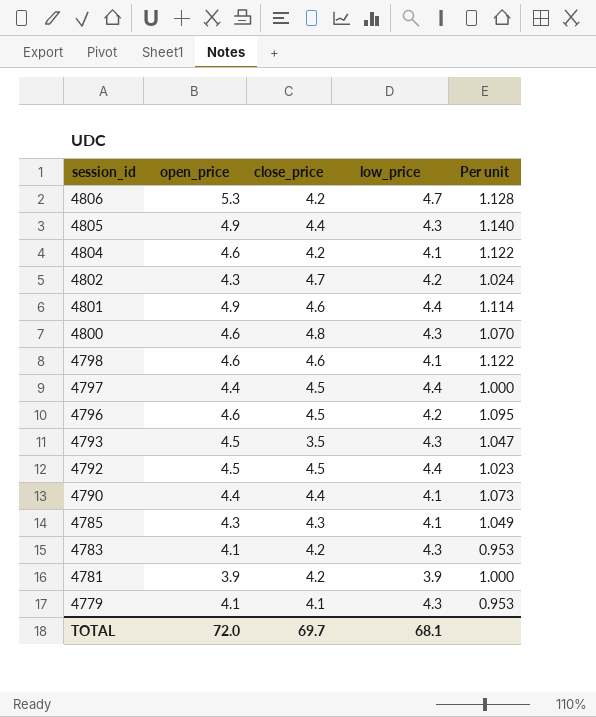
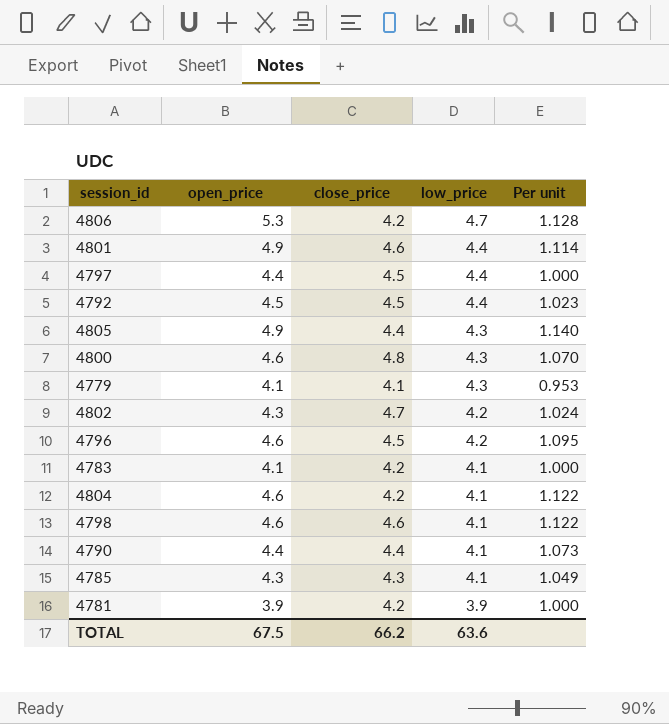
row order: session_id descending -> low_price descending
row 4793: 4.5 | 3.5 | 4.3 | 1.047 -> none
4783 | low_price: 4.3 -> 4.1
4783 | Per unit: 0.953 -> 1.000
TOTAL | open_price: 72.0 -> 67.5
TOTAL | close_price: 69.7 -> 66.2
TOTAL | low_price: 68.1 -> 63.6

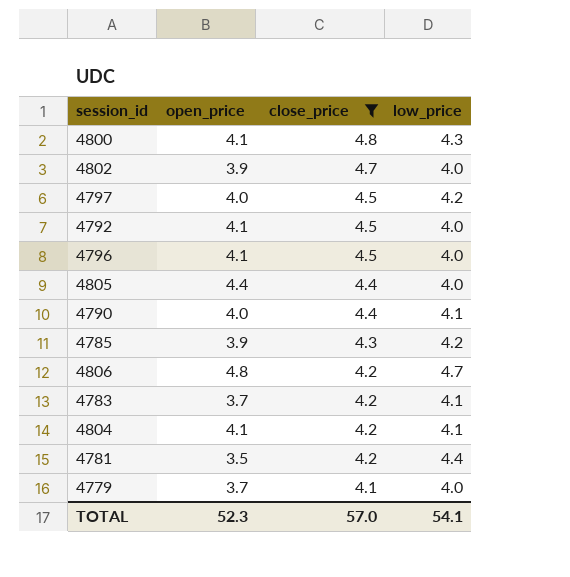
filter: none -> close_price != 4.6
row order: low_price descending -> close_price descending
column Per unit | formula: [open_price] / [low_price] -> none
4800 | open_price: 4.6 -> 4.1
4802 | open_price: 4.3 -> 3.9
4802 | low_price: 4.2 -> 4.0
4797 | open_price: 4.4 -> 4.0
4797 | low_price: 4.4 -> 4.2
4792 | open_price: 4.5 -> 4.1
4792 | low_price: 4.4 -> 4.0
4796 | open_price: 4.6 -> 4.1
4796 | low_price: 4.2 -> 4.0
4805 | open_price: 4.9 -> 4.4
4805 | low_price: 4.3 -> 4.0
4790 | open_price: 4.4 -> 4.0
4785 | open_price: 4.3 -> 3.9
4785 | low_price: 4.1 -> 4.2
4806 | open_price: 5.3 -> 4.8
4783 | open_price: 4.1 -> 3.7
4804 | open_price: 4.6 -> 4.1
4781 | open_price: 3.9 -> 3.5
4781 | low_price: 3.9 -> 4.4
4779 | open_price: 4.1 -> 3.7
4779 | low_price: 4.3 -> 4.0
TOTAL | open_price: 67.5 -> 52.3
TOTAL | close_price: 66.2 -> 57.0
TOTAL | low_price: 63.6 -> 54.1

